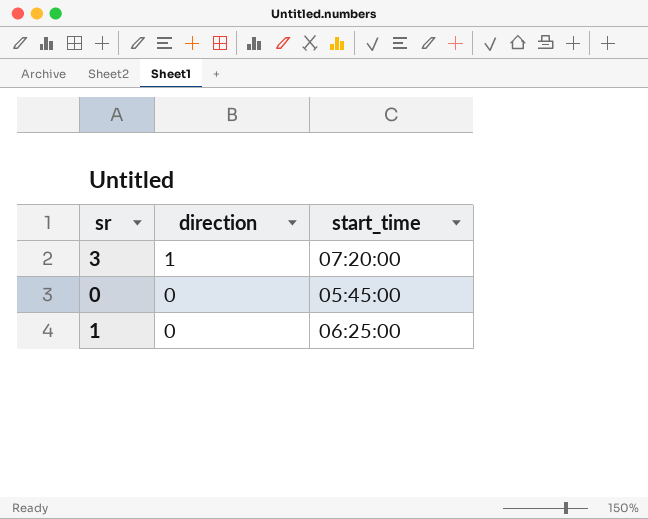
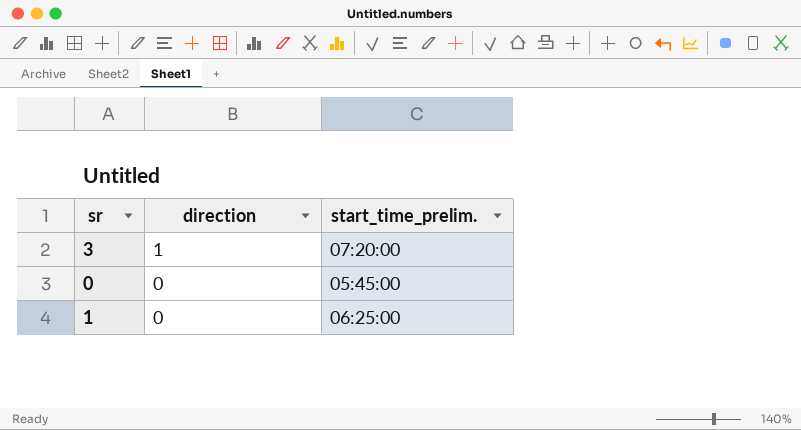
column name: start_time -> start_time_prelim.

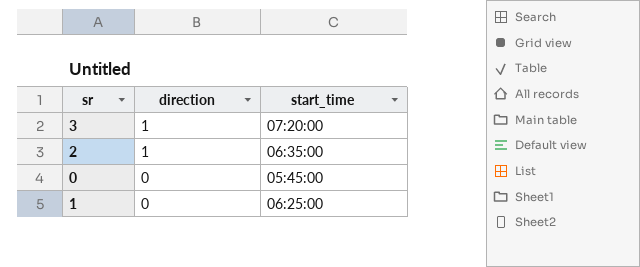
column name: start_time_prelim. -> start_time
row 2: none -> 1 | 06:35:00

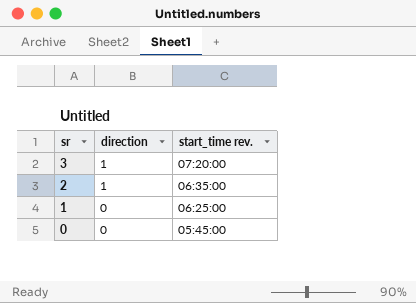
row order: direction descending -> sr descending
column name: start_time -> start_time rev.

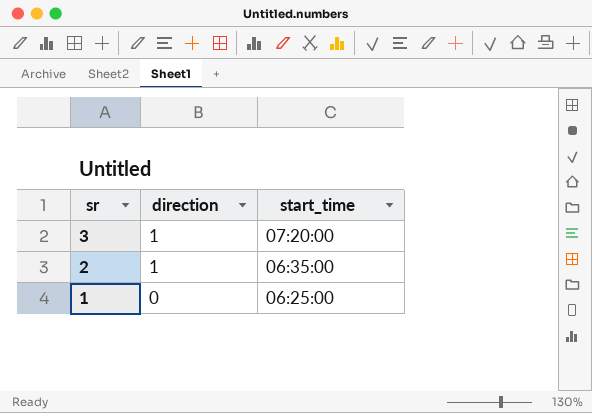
column name: start_time rev. -> start_time
row 0: 0 | 05:45:00 -> none

